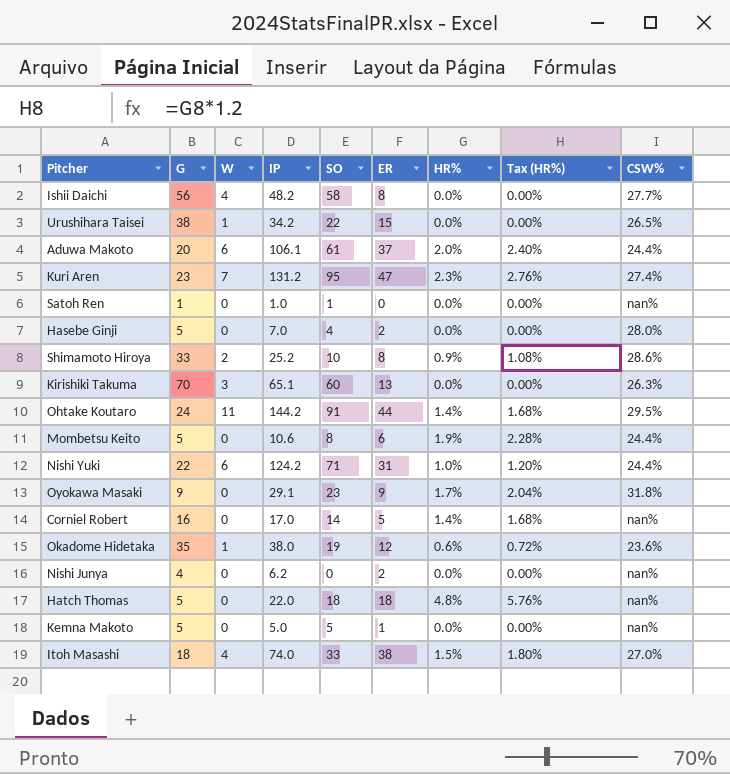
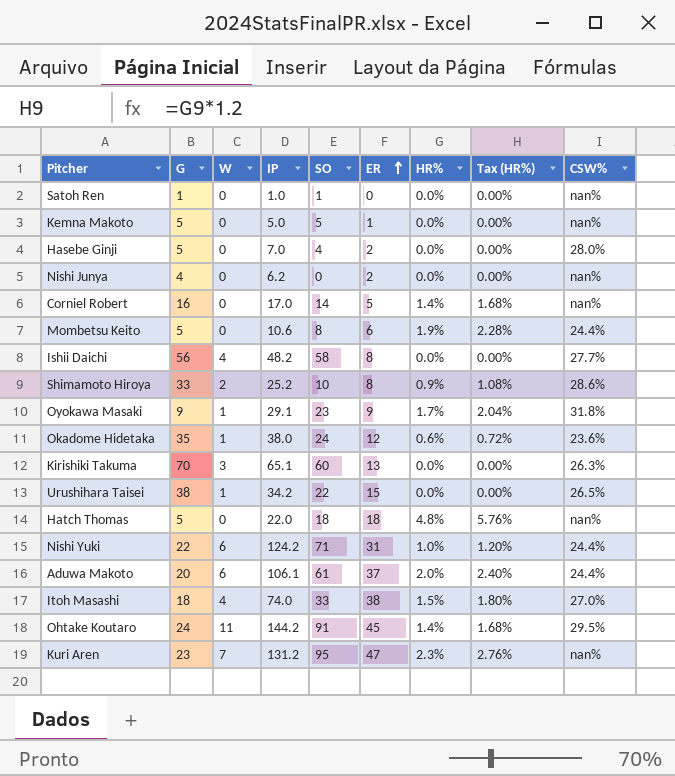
row order: none -> ER ascending
Oyokawa Masaki | W: 0 -> 1
Okadome Hidetaka | SO: 19 -> 24
Ohtake Koutaro | ER: 44 -> 45
Kuri Aren | CSW%: 27.4% -> nan%

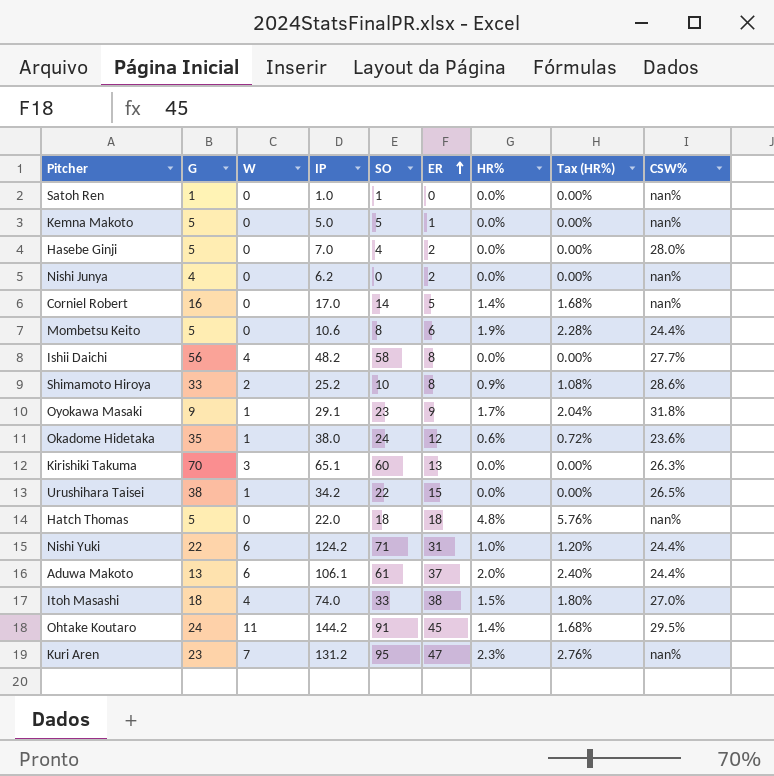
Aduwa Makoto | G: 20 -> 13

